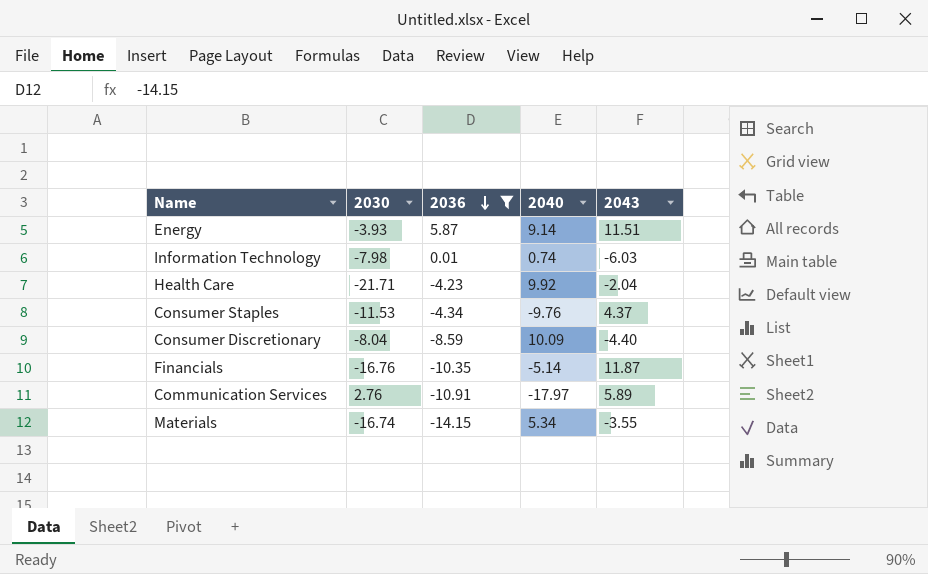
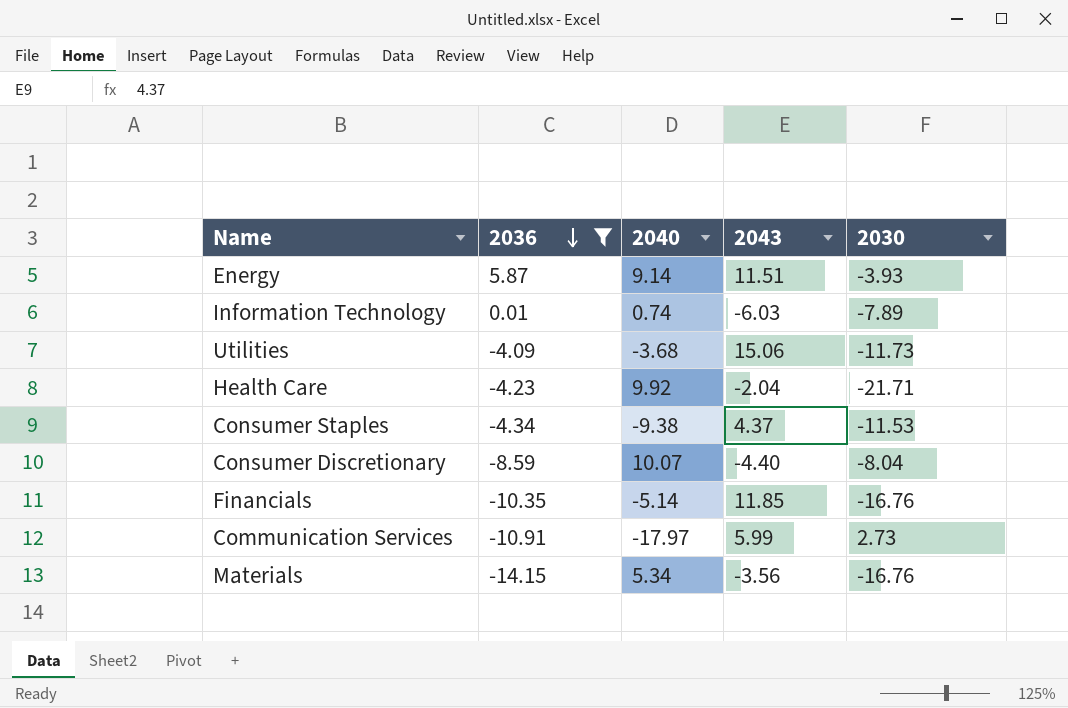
column 2030 | position: 2 -> 5
Information Technology | 2030: -7.98 -> -7.89
row Utilities: none -> -4.09 | -3.68 | 15.06 | -11.73
Consumer Staples | 2040: -9.76 -> -9.38
Consumer Discretionary | 2040: 10.09 -> 10.07
Financials | 2043: 11.87 -> 11.85
Communication Services | 2043: 5.89 -> 5.99
Communication Services | 2030: 2.76 -> 2.73
Materials | 2043: -3.55 -> -3.56
Materials | 2030: -16.74 -> -16.76

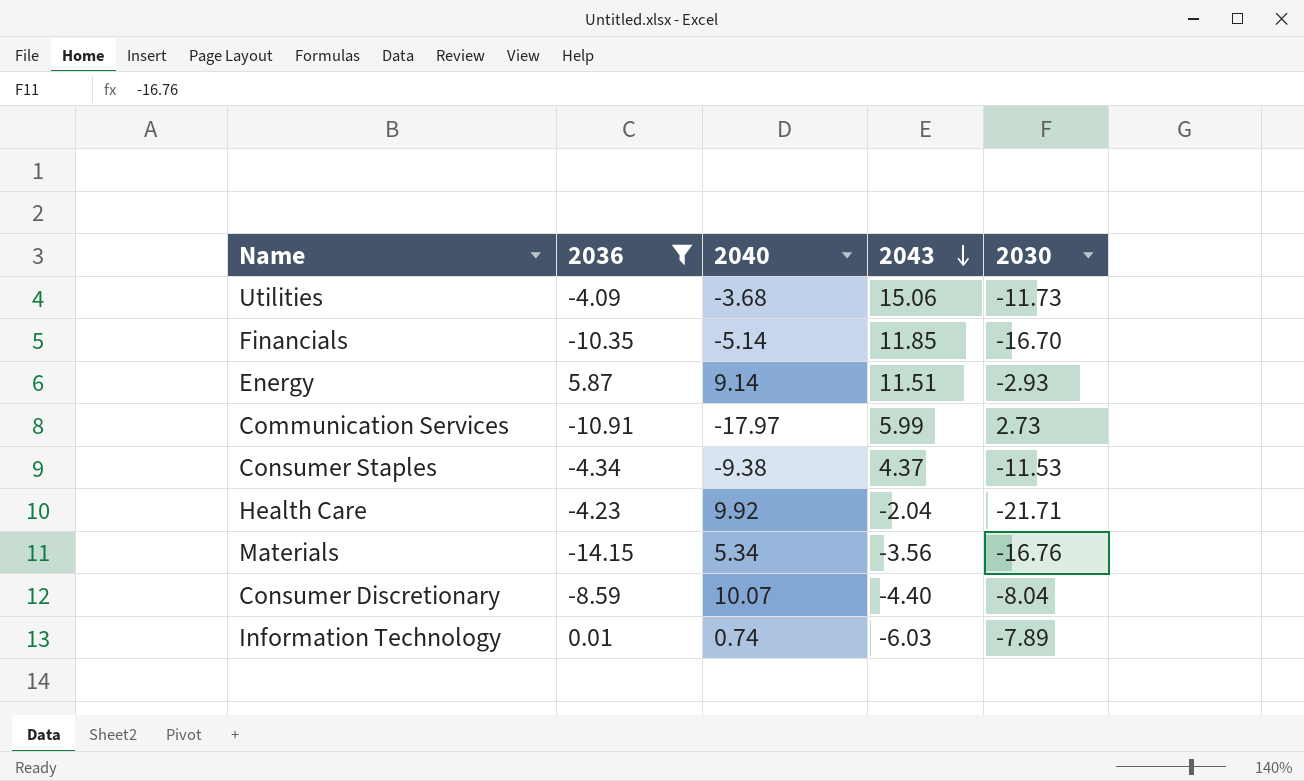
row order: 2036 descending -> 2043 descending
Financials | 2030: -16.76 -> -16.70
Energy | 2030: -3.93 -> -2.93

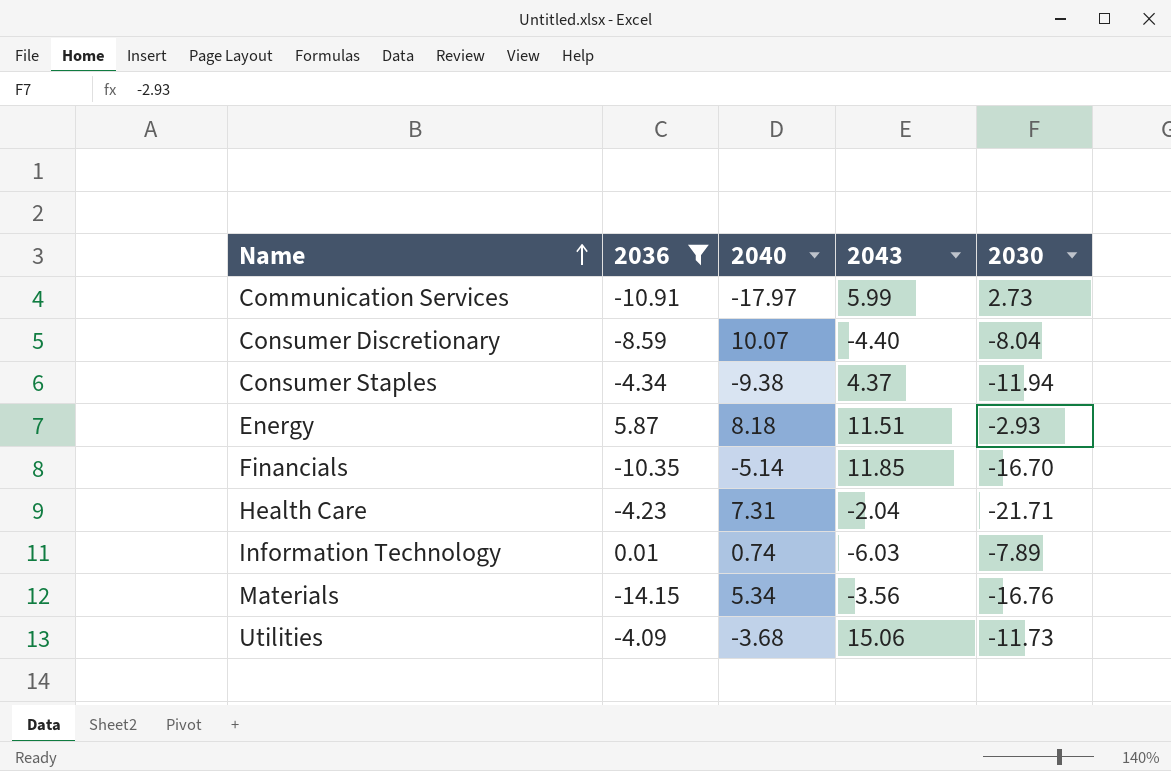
row order: 2043 descending -> Name ascending
Consumer Staples | 2030: -11.53 -> -11.94
Energy | 2040: 9.14 -> 8.18
Health Care | 2040: 9.92 -> 7.31

